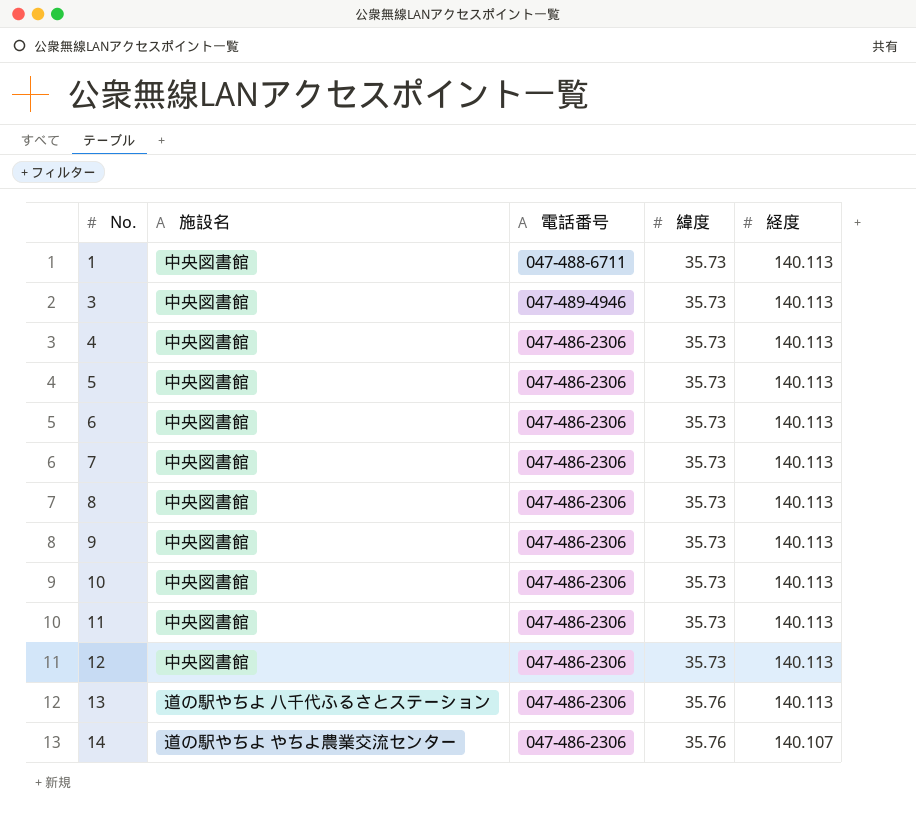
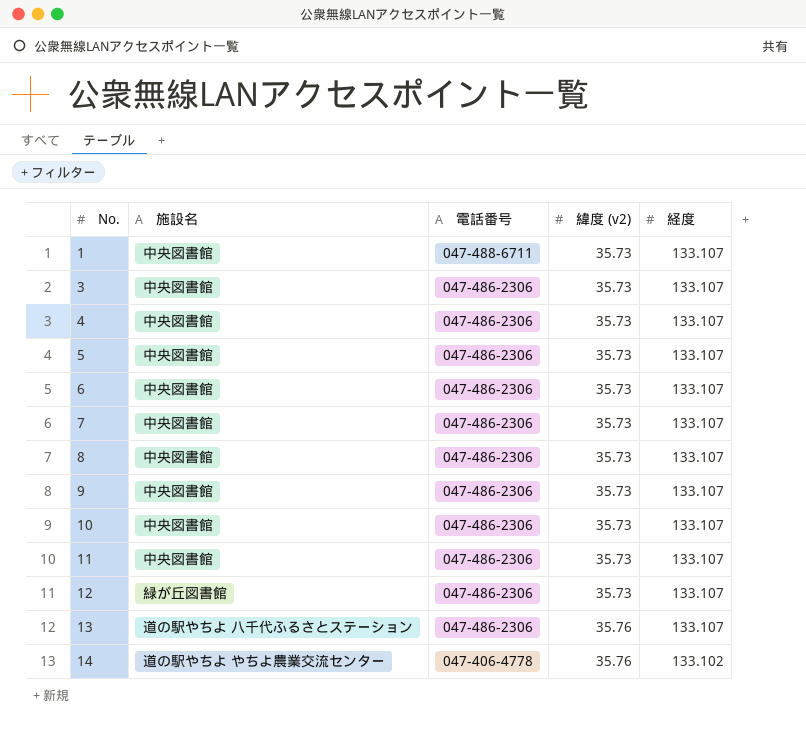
column name: 緯度 -> 緯度 (v2)
1 | 経度: 140.113 -> 133.107
3 | 電話番号: 047-489-4946 -> 047-486-2306
3 | 経度: 140.113 -> 133.107
4 | 経度: 140.113 -> 133.107
5 | 経度: 140.113 -> 133.107
6 | 経度: 140.113 -> 133.107
7 | 経度: 140.113 -> 133.107
8 | 経度: 140.113 -> 133.107
9 | 経度: 140.113 -> 133.107
10 | 経度: 140.113 -> 133.107
11 | 経度: 140.113 -> 133.107
12 | 施設名: 中央図書館 -> 緑が丘図書館
12 | 経度: 140.113 -> 133.107
13 | 経度: 140.113 -> 133.107
14 | 電話番号: 047-486-2306 -> 047-406-4778
14 | 経度: 140.107 -> 133.102

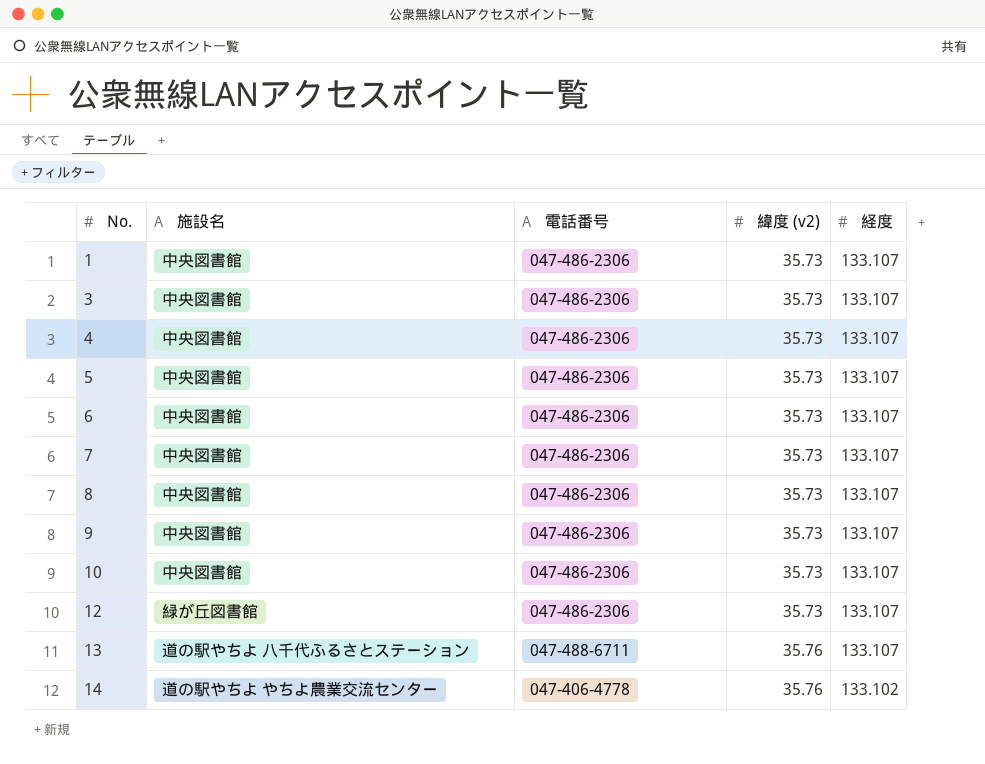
row 11: 中央図書館 | 047-486-2306 | 35.73 | 133.107 -> none
1 | 電話番号: 047-488-6711 -> 047-486-2306
13 | 電話番号: 047-486-2306 -> 047-488-6711

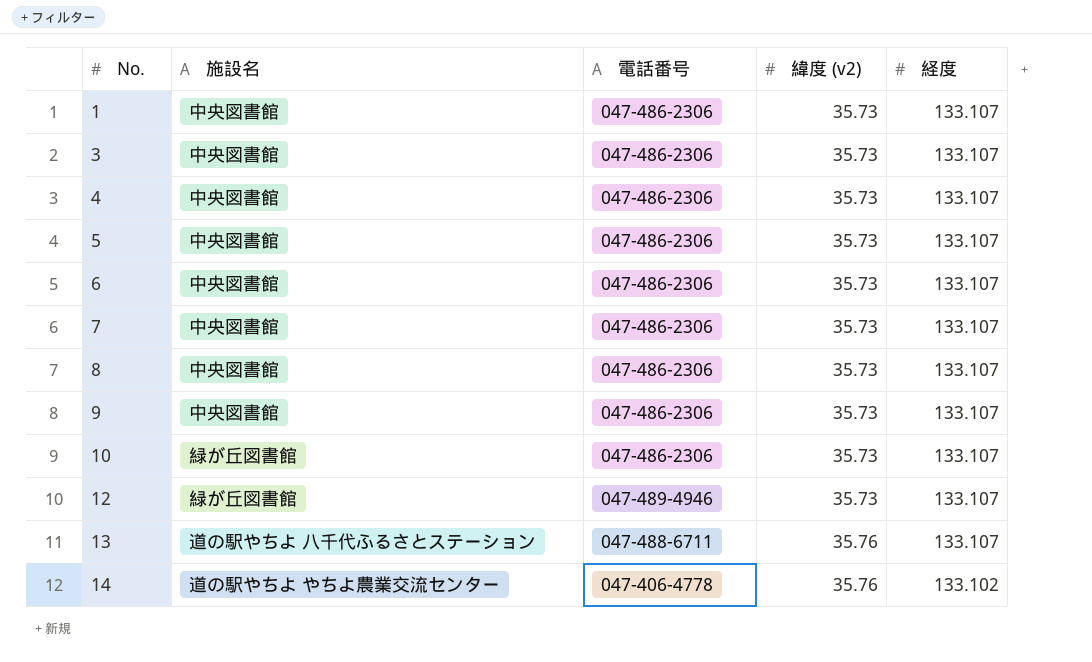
10 | 施設名: 中央図書館 -> 緑が丘図書館
12 | 電話番号: 047-486-2306 -> 047-489-4946

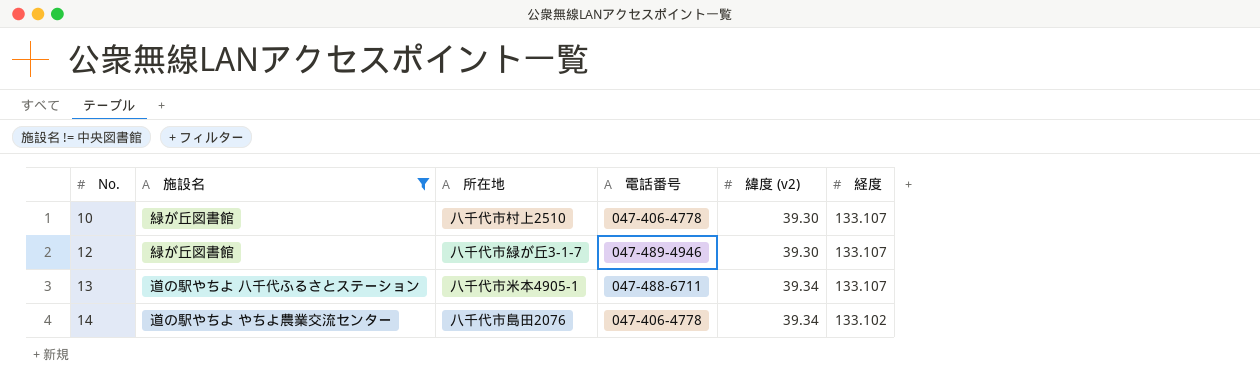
filter: none -> 施設名 != 中央図書館
column 所在地 | position: none -> 3
10 | 電話番号: 047-486-2306 -> 047-406-4778
10 | 緯度 (v2): 35.73 -> 39.30
12 | 緯度 (v2): 35.73 -> 39.30
13 | 緯度 (v2): 35.76 -> 39.34
14 | 緯度 (v2): 35.76 -> 39.34

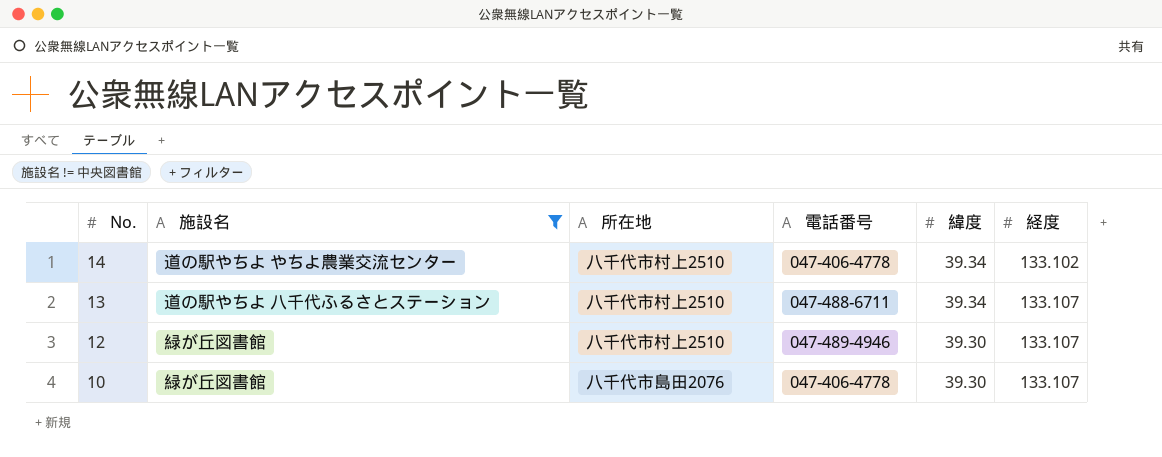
row order: No. ascending -> No. descending
column name: 緯度 (v2) -> 緯度
14 | 所在地: 八千代市島田2076 -> 八千代市村上2510
13 | 所在地: 八千代市米本4905-1 -> 八千代市村上2510
12 | 所在地: 八千代市緑が丘3-1-7 -> 八千代市村上2510
10 | 所在地: 八千代市村上2510 -> 八千代市島田2076

